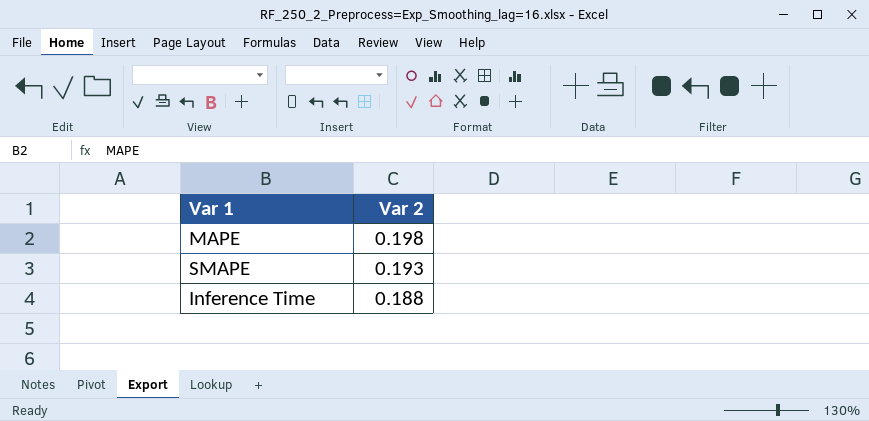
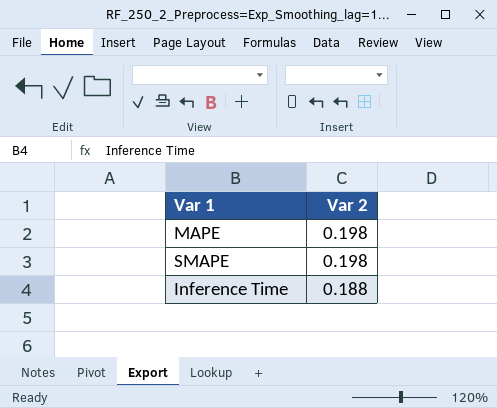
SMAPE | Var 2: 0.193 -> 0.198

